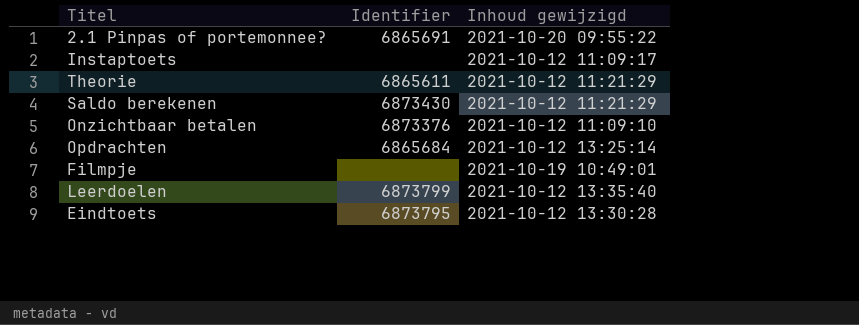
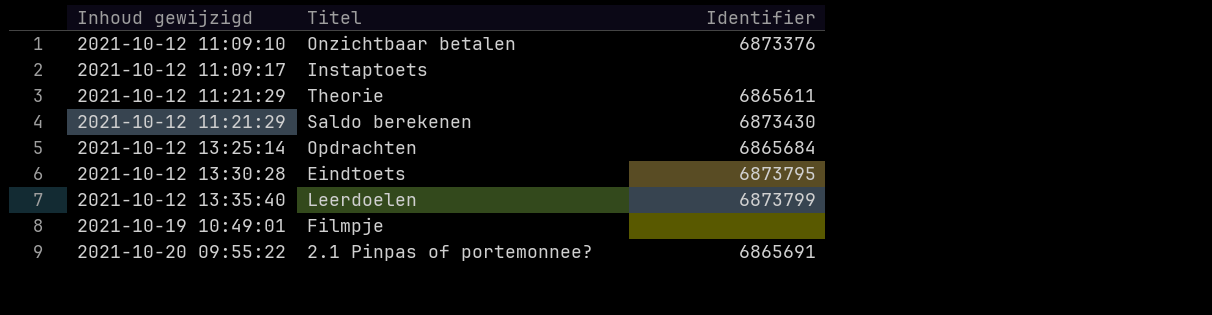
row order: none -> Inhoud gewijzigd ascending
column Inhoud gewijzigd | position: 3 -> 1

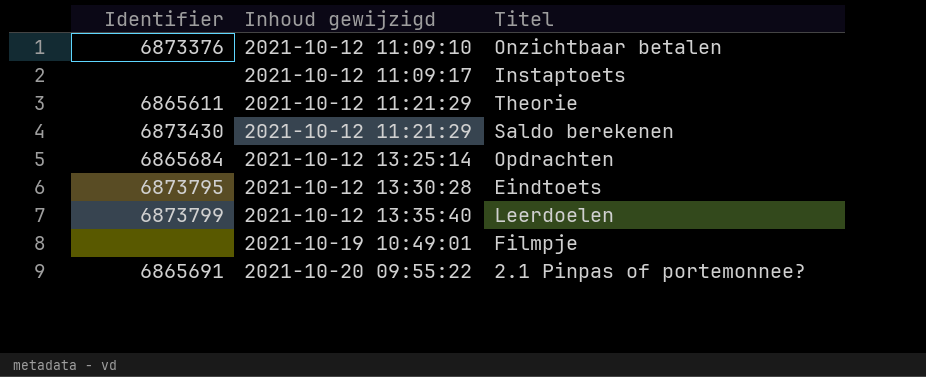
column Identifier | position: 3 -> 1

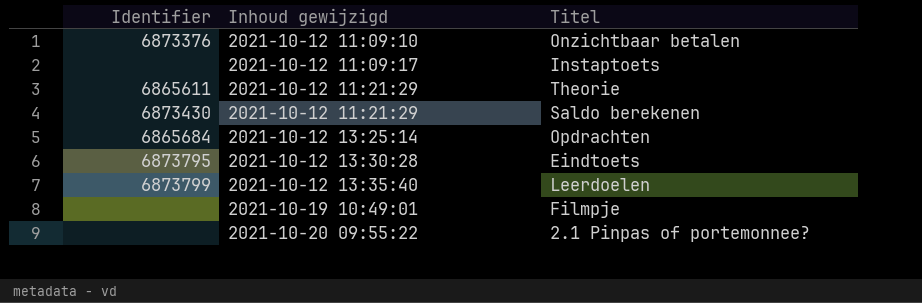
2.1 Pinpas of portemonnee? | Identifier: 6865691 -> none

